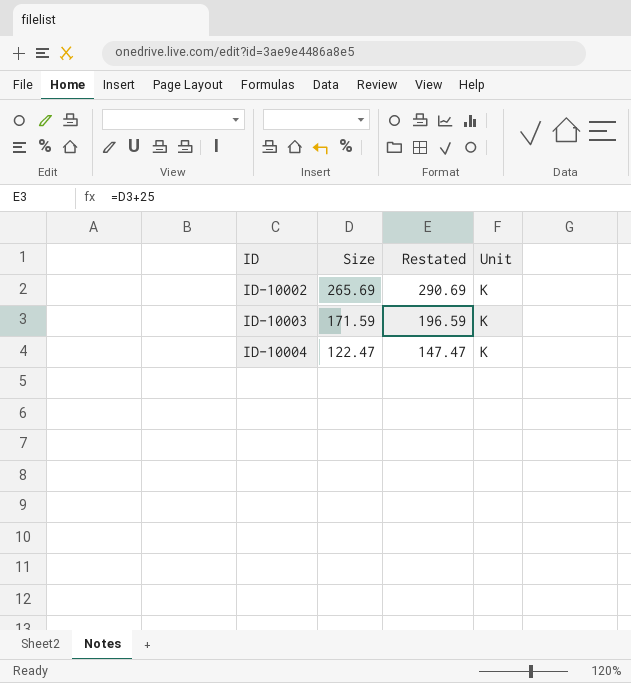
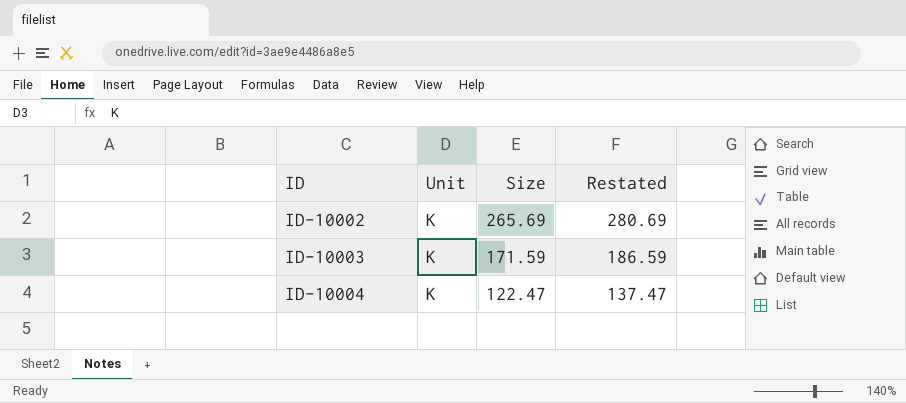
column Unit | position: 4 -> 2
column Restated | formula: [Size] + 25 -> [Size] + 15

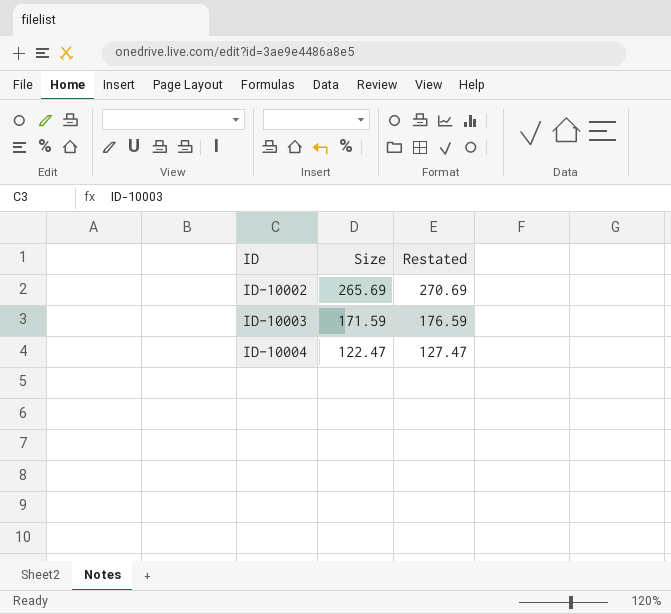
column Unit | position: 2 -> none
column Restated | formula: [Size] + 15 -> [Size] + 5

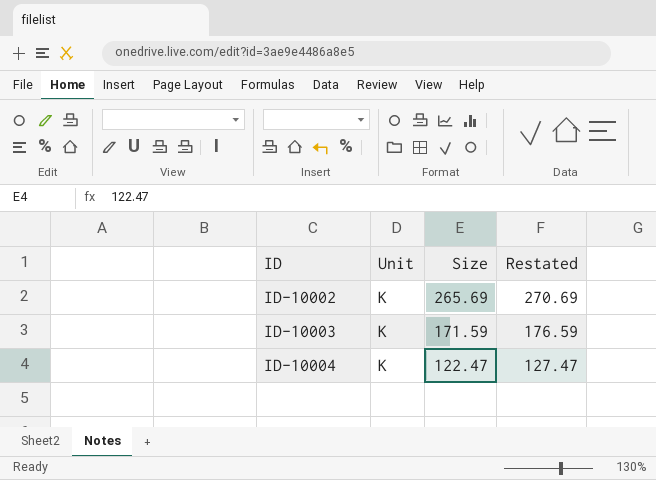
column Unit | position: none -> 2

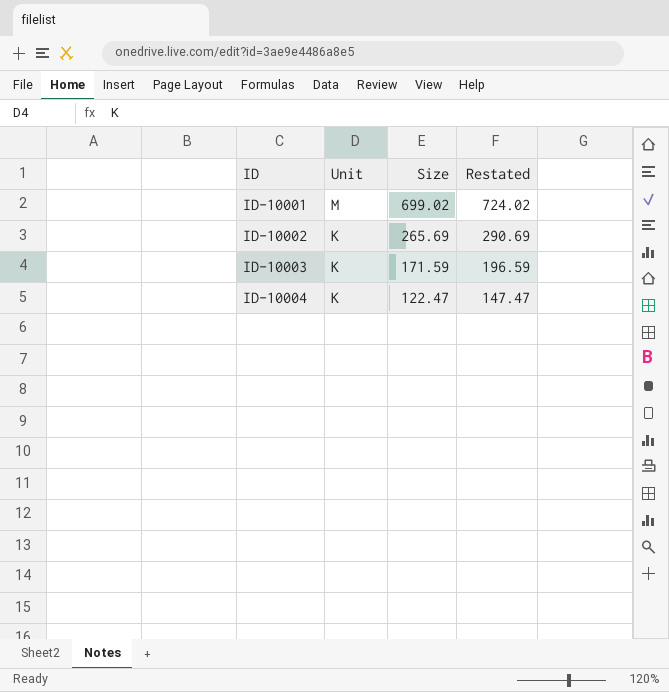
column Restated | formula: [Size] + 5 -> [Size] + 25
row ID-10001: none -> M | 699.02 | 724.02

